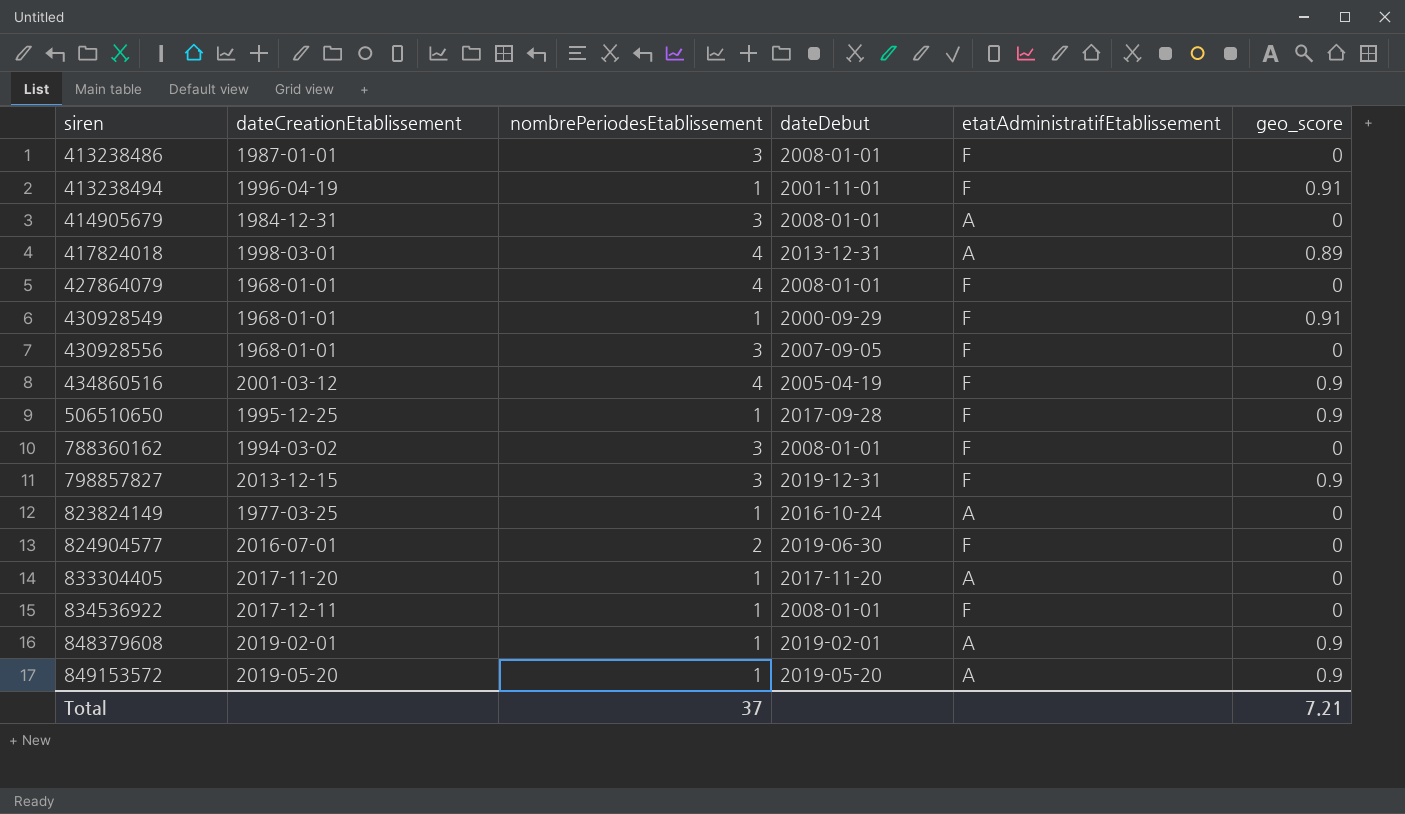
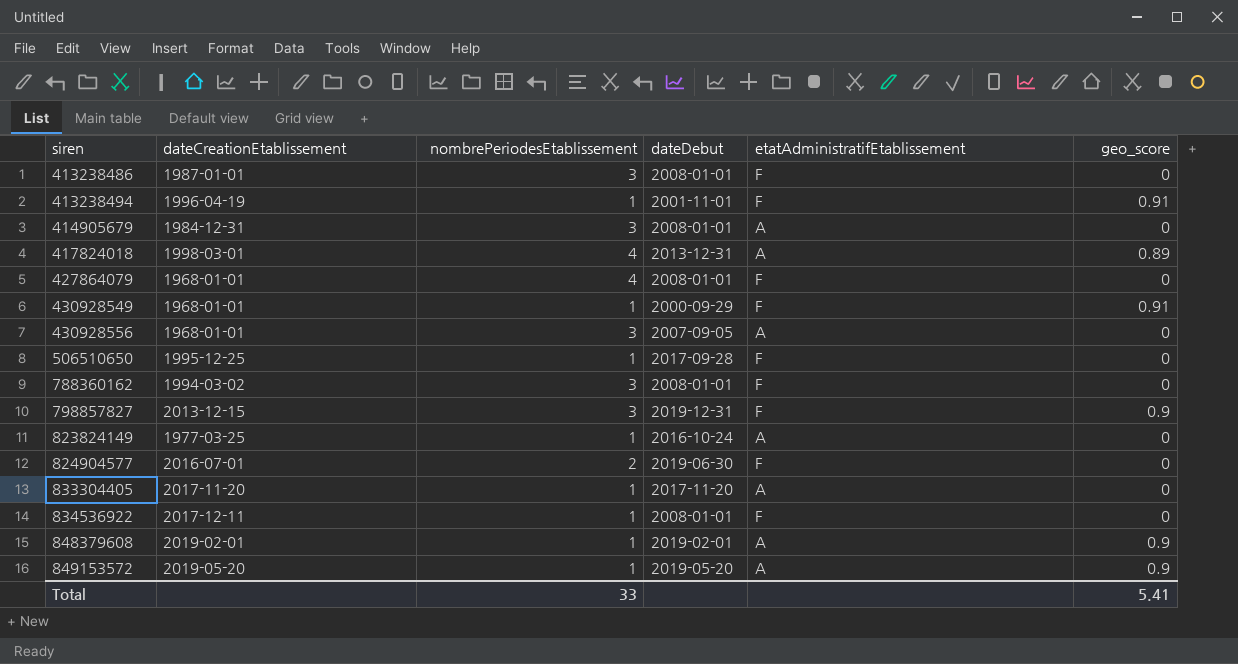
row 434860516: 2001-03-12 | 4 | 2005-04-19 | F | 0.9 -> none
430928556 | etatAdministratifEtablissement: F -> A
506510650 | geo_score: 0.9 -> 0
Total | nombrePeriodesEtablissement: 37 -> 33
Total | geo_score: 7.21 -> 5.41

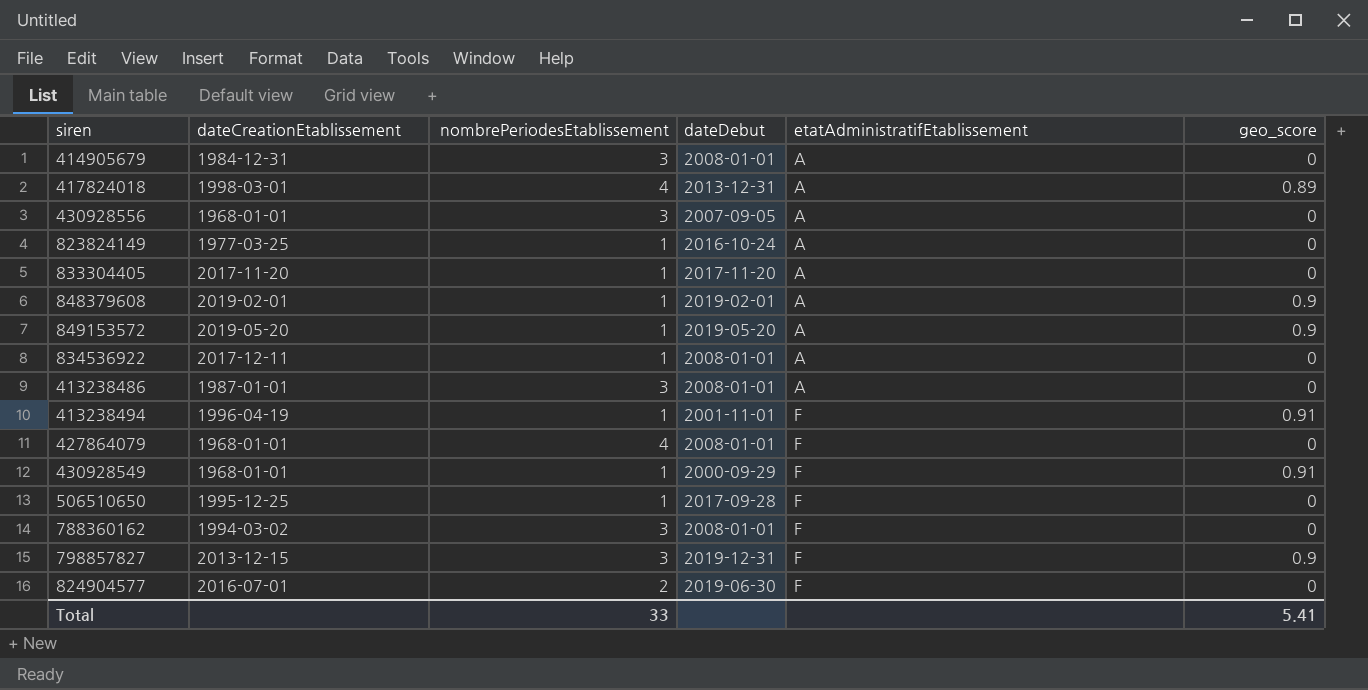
row order: siren ascending -> etatAdministratifEtablissement ascending
834536922 | etatAdministratifEtablissement: F -> A
413238486 | etatAdministratifEtablissement: F -> A

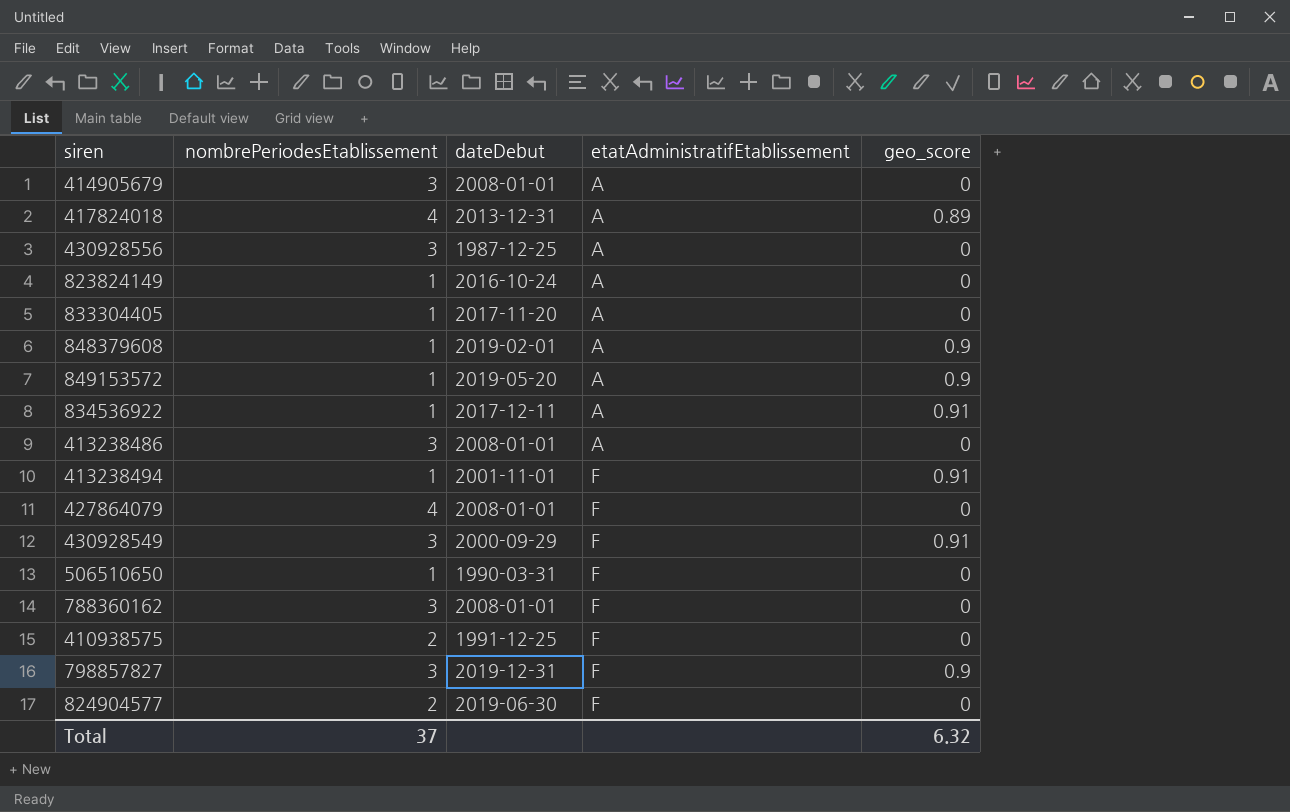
column dateCreationEtablissement | position: 2 -> none
430928556 | dateDebut: 2007-09-05 -> 1987-12-25
834536922 | dateDebut: 2008-01-01 -> 2017-12-11
834536922 | geo_score: 0 -> 0.91
430928549 | nombrePeriodesEtablissement: 1 -> 3
506510650 | dateDebut: 2017-09-28 -> 1990-03-31
row 410938575: none -> 2 | 1991-12-25 | F | 0
Total | nombrePeriodesEtablissement: 33 -> 37
Total | geo_score: 5.41 -> 6.32

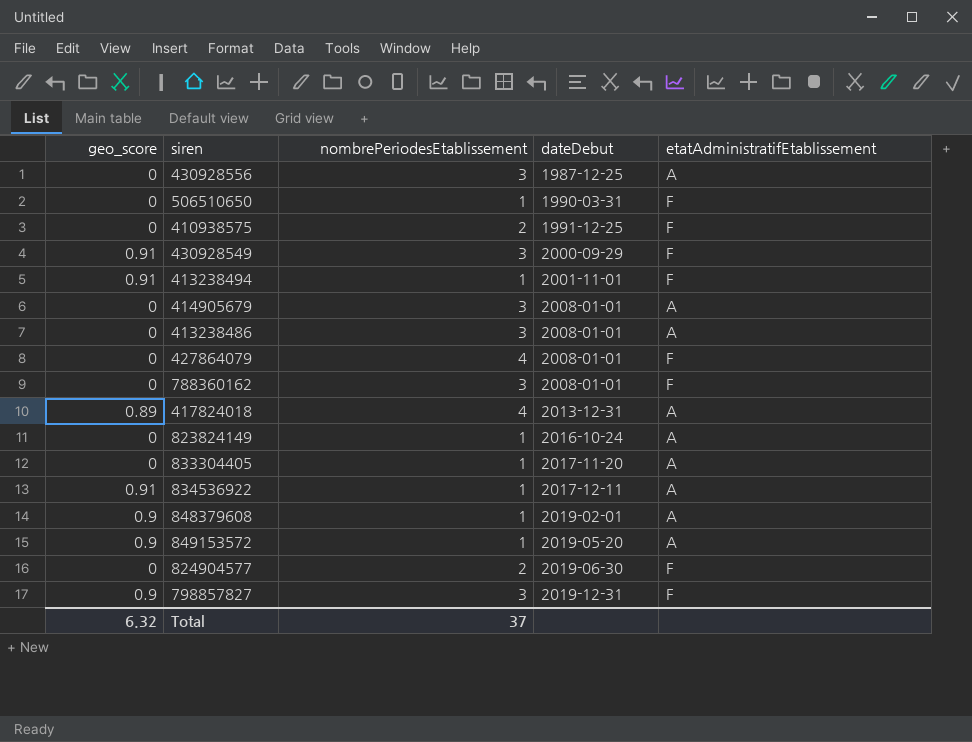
row order: etatAdministratifEtablissement ascending -> dateDebut ascending
column geo_score | position: 5 -> 1

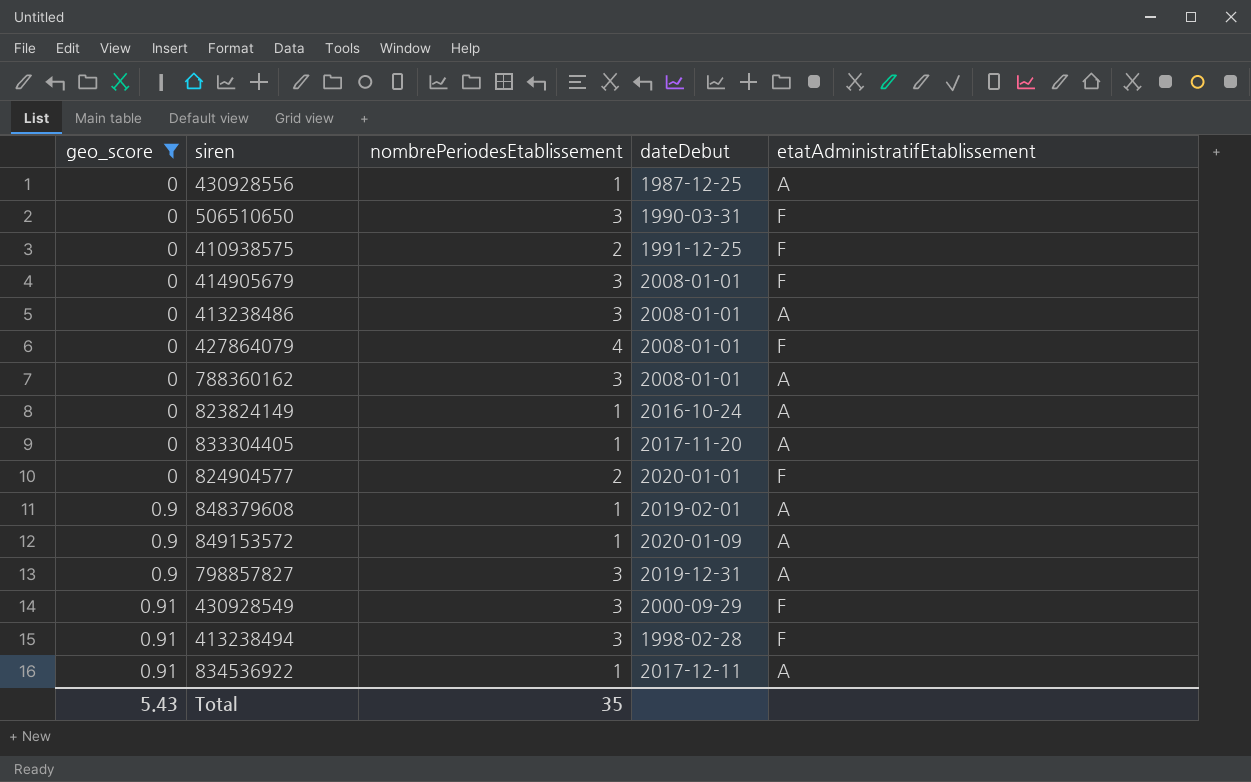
filter: none -> geo_score != 0.89
row order: dateDebut ascending -> geo_score ascending
430928556 | nombrePeriodesEtablissement: 3 -> 1
506510650 | nombrePeriodesEtablissement: 1 -> 3
414905679 | etatAdministratifEtablissement: A -> F
788360162 | etatAdministratifEtablissement: F -> A
824904577 | dateDebut: 2019-06-30 -> 2020-01-01
849153572 | dateDebut: 2019-05-20 -> 2020-01-09
798857827 | etatAdministratifEtablissement: F -> A
413238494 | nombrePeriodesEtablissement: 1 -> 3
413238494 | dateDebut: 2001-11-01 -> 1998-02-28
Total | geo_score: 6.32 -> 5.43
Total | nombrePeriodesEtablissement: 37 -> 35

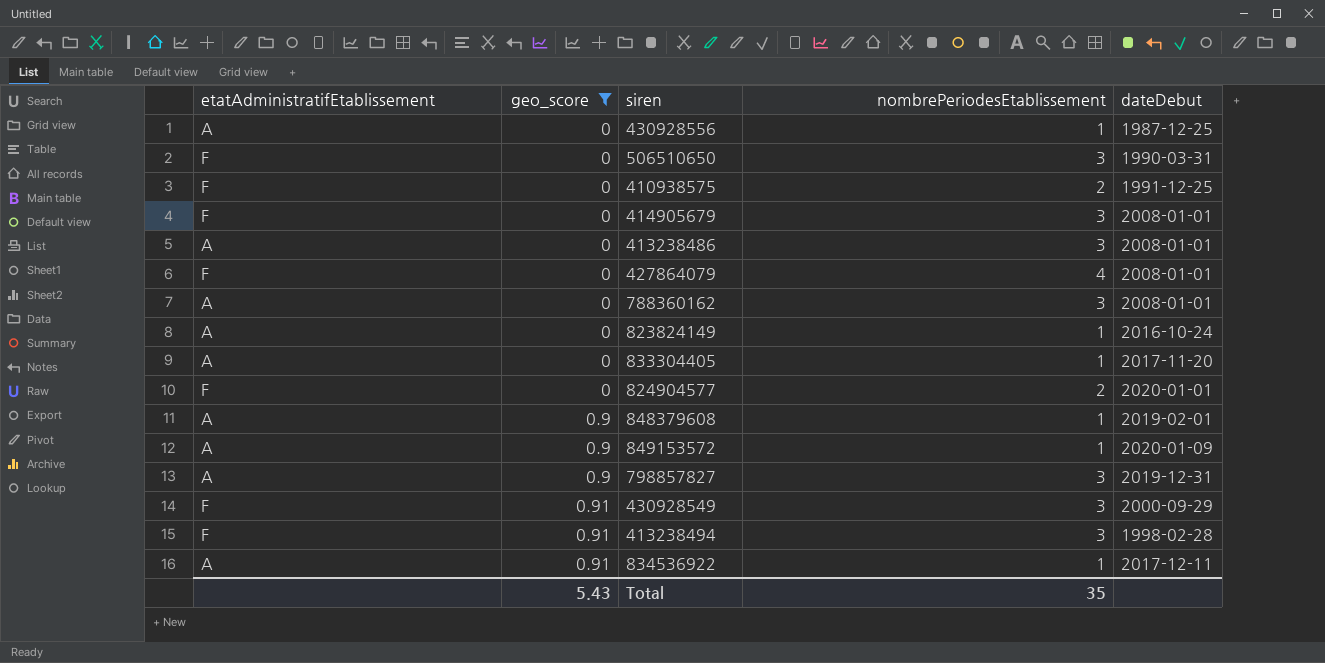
column etatAdministratifEtablissement | position: 5 -> 1

